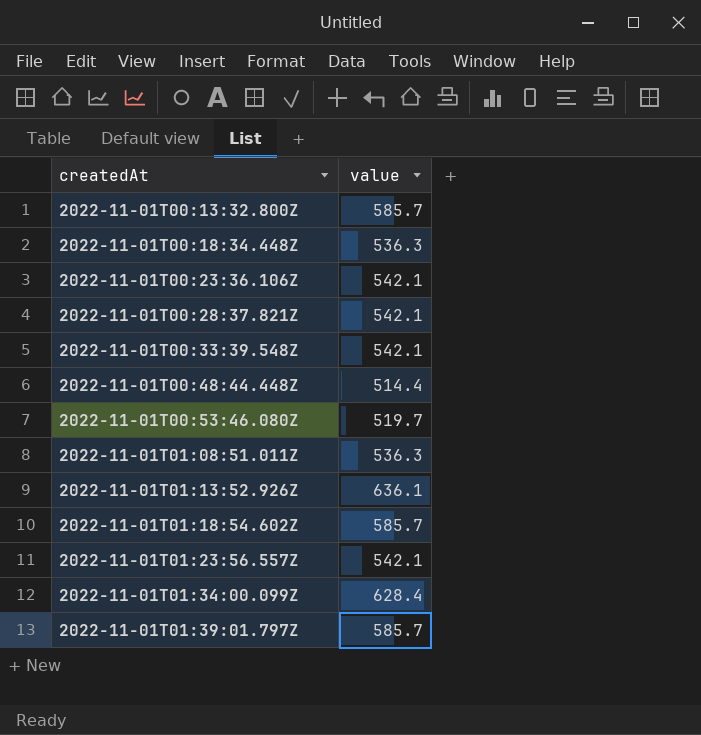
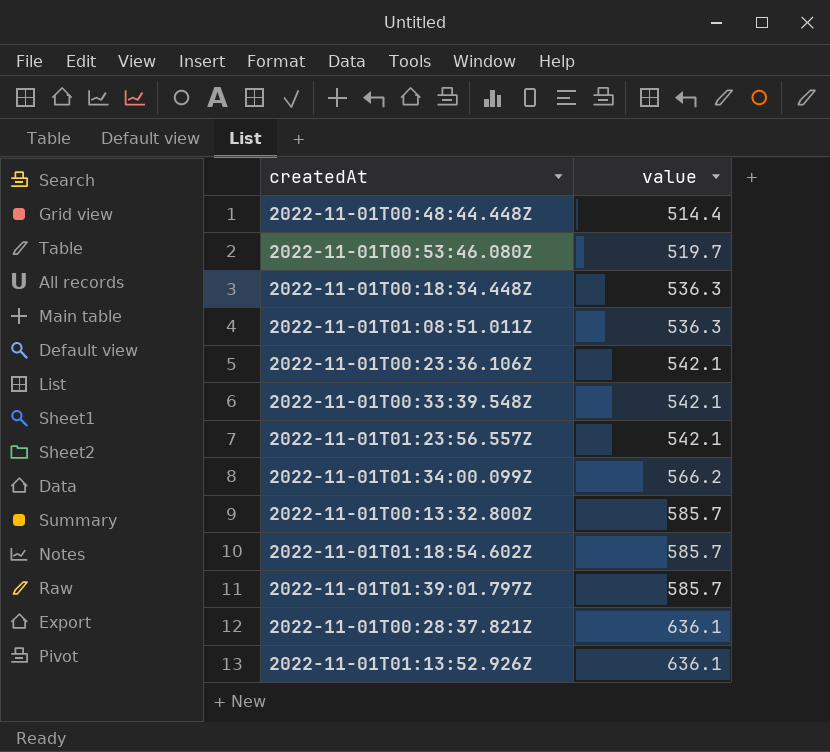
row order: createdAt ascending -> value ascending
2022-11-01T01:34:00.099Z | value: 628.4 -> 566.2
2022-11-01T00:28:37.821Z | value: 542.1 -> 636.1

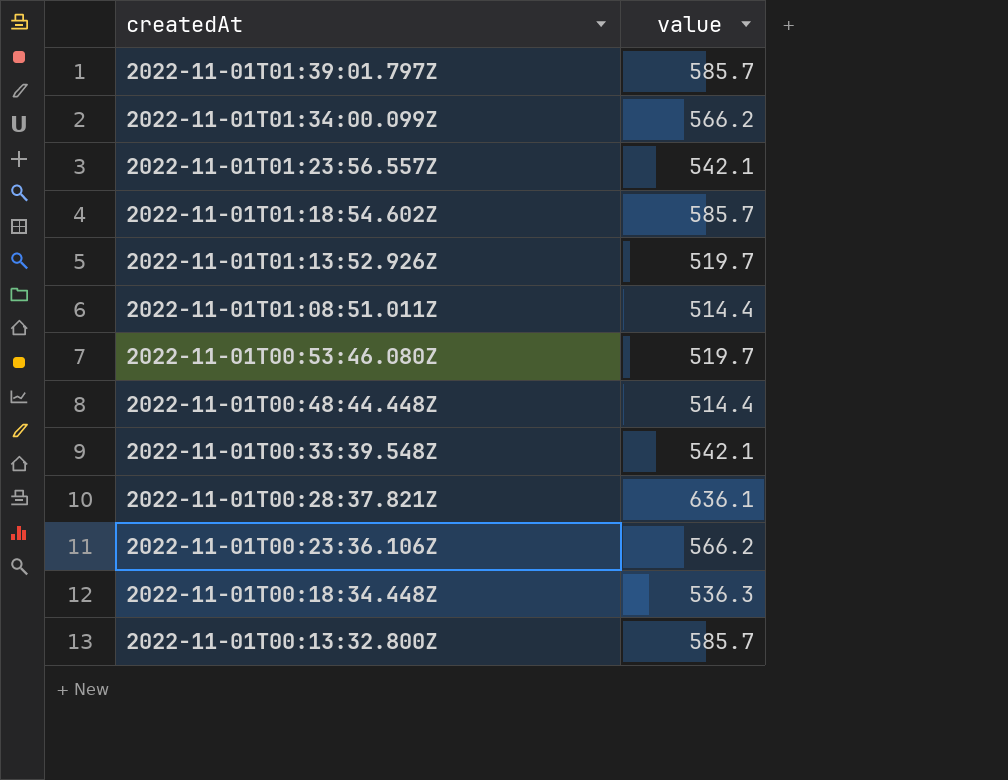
row order: value ascending -> createdAt descending
2022-11-01T01:13:52.926Z | value: 636.1 -> 519.7
2022-11-01T01:08:51.011Z | value: 536.3 -> 514.4
2022-11-01T00:23:36.106Z | value: 542.1 -> 566.2

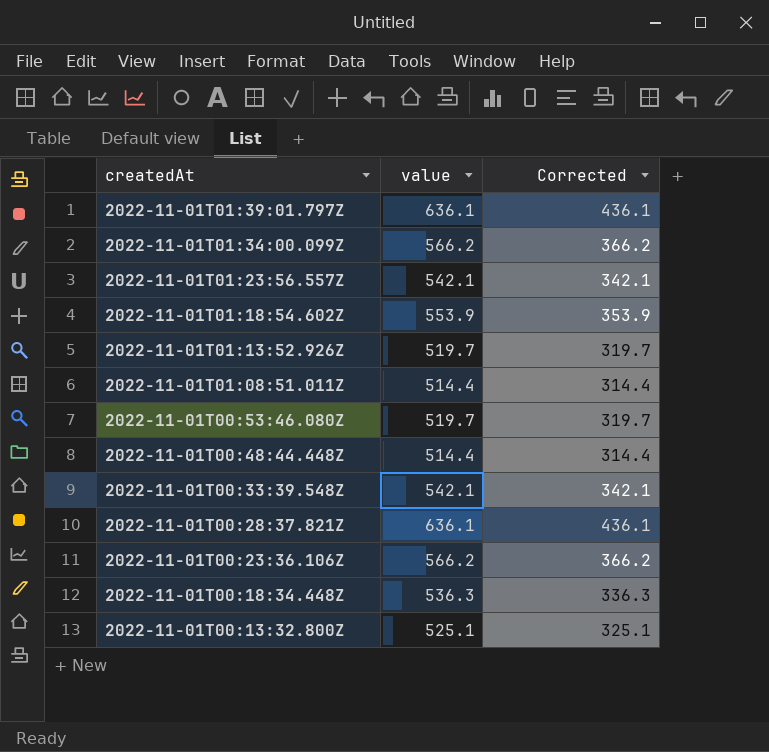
column Corrected | formula: none -> [value] - 200
2022-11-01T01:39:01.797Z | value: 585.7 -> 636.1
2022-11-01T01:18:54.602Z | value: 585.7 -> 553.9
2022-11-01T00:13:32.800Z | value: 585.7 -> 525.1

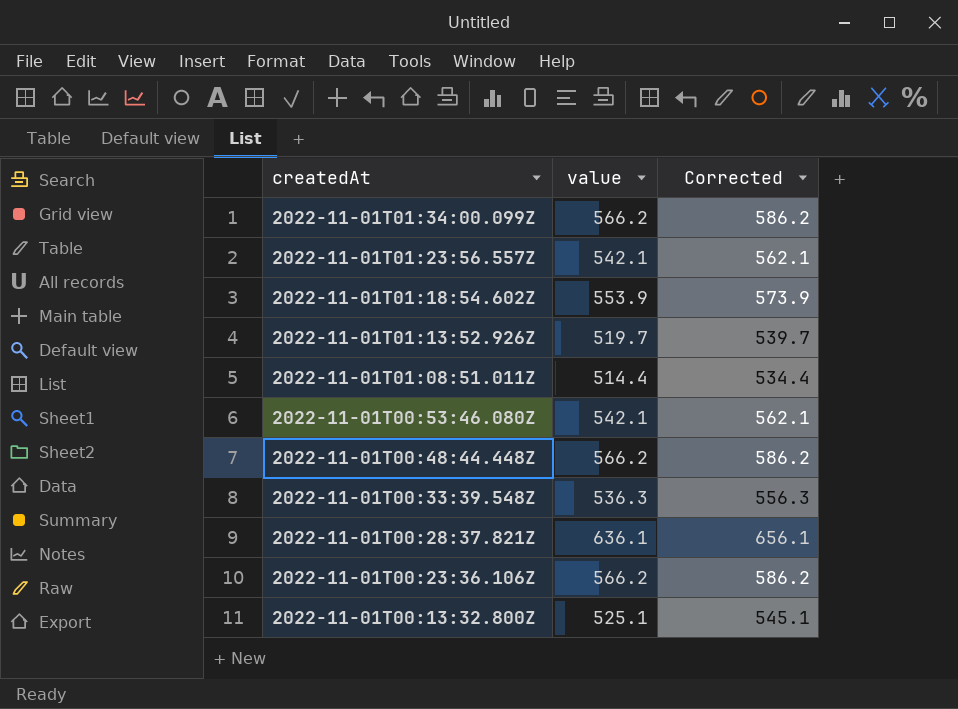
column Corrected | formula: [value] - 200 -> [value] + 20
row 2022-11-01T01:39:01.797Z: 636.1 | 436.1 -> none
row 2022-11-01T00:18:34.448Z: 536.3 | 336.3 -> none
2022-11-01T00:53:46.080Z | value: 519.7 -> 542.1
2022-11-01T00:48:44.448Z | value: 514.4 -> 566.2
2022-11-01T00:33:39.548Z | value: 542.1 -> 536.3

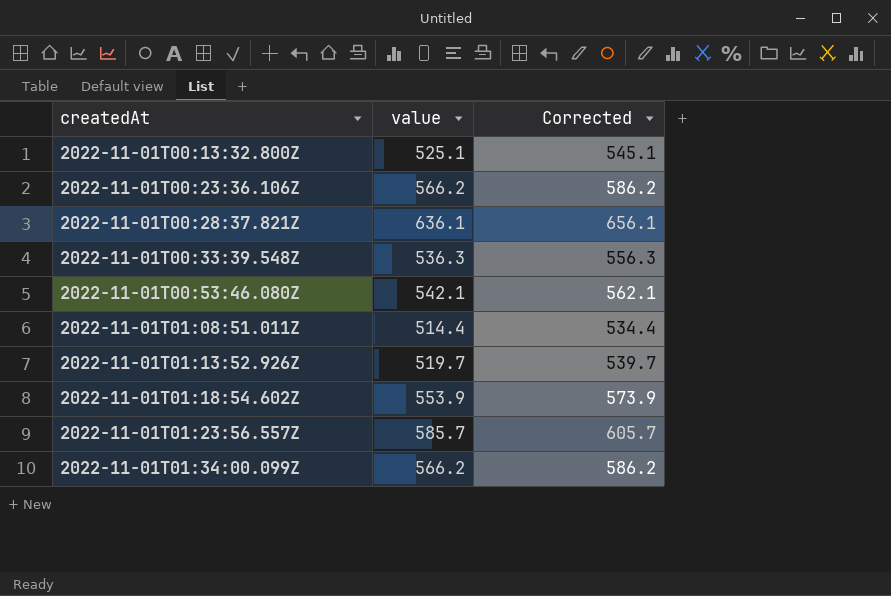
row order: createdAt descending -> createdAt ascending
row 2022-11-01T00:48:44.448Z: 566.2 | 586.2 -> none
2022-11-01T01:23:56.557Z | value: 542.1 -> 585.7
2022-11-01T01:23:56.557Z | Corrected: 562.1 -> 605.7

